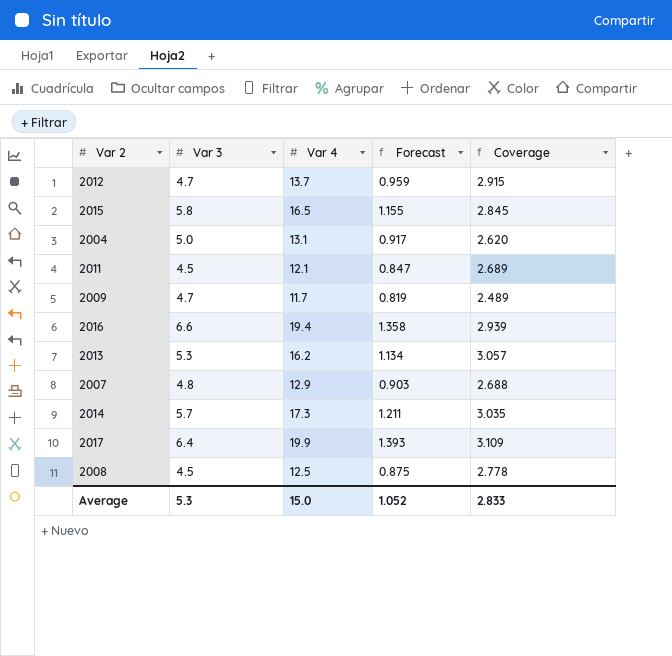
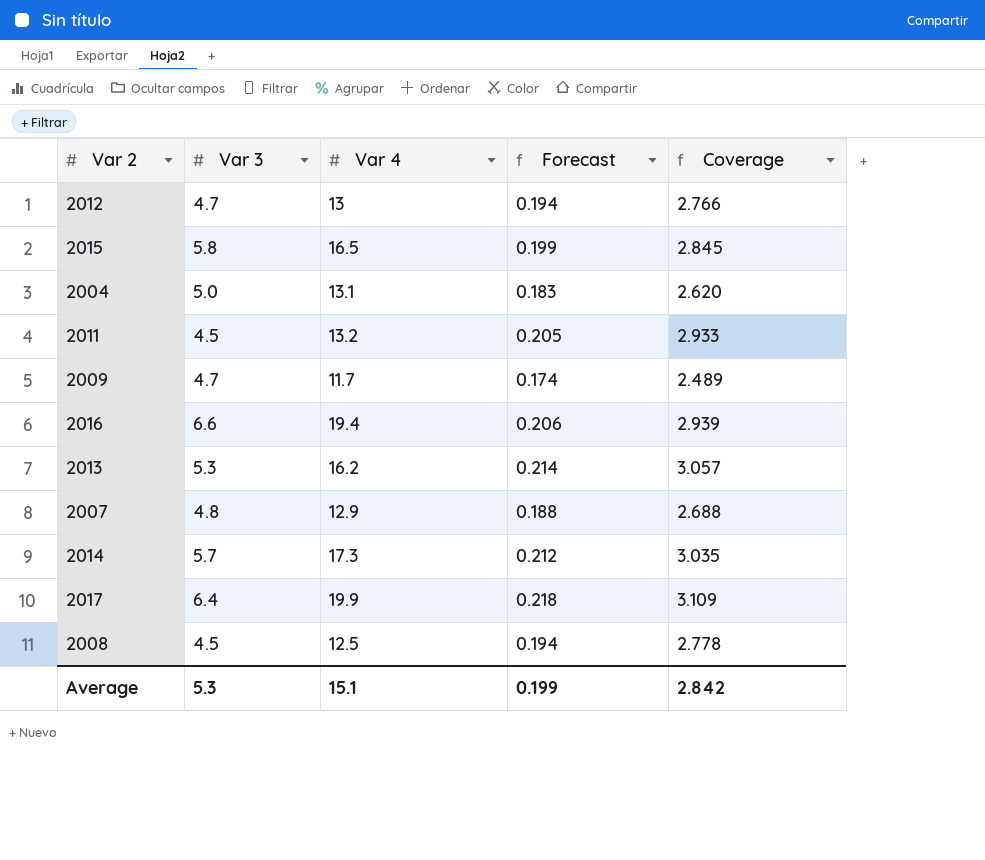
column Forecast | formula: [Var 4] * 0.07 -> [Coverage] * 0.07
2012 | Var 4: 13.7 -> 13
2012 | Coverage: 2.915 -> 2.766
2011 | Var 4: 12.1 -> 13.2
2011 | Coverage: 2.689 -> 2.933
Average | Var 4: 15.0 -> 15.1
Average | Forecast: 1.052 -> 0.199
Average | Coverage: 2.833 -> 2.842

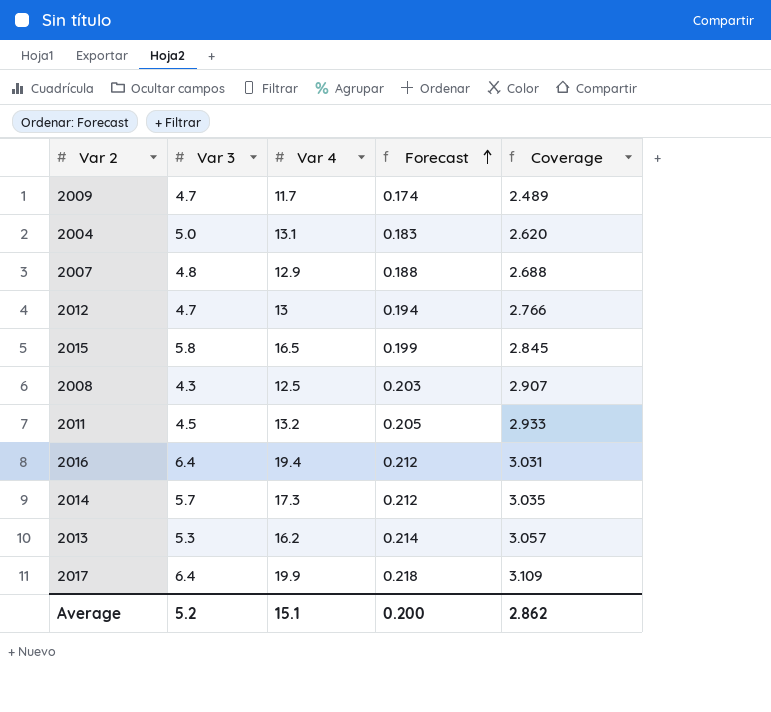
row order: none -> Forecast ascending
2008 | Var 3: 4.5 -> 4.3
2008 | Forecast: 0.194 -> 0.203
2008 | Coverage: 2.778 -> 2.907
2016 | Var 3: 6.6 -> 6.4
2016 | Forecast: 0.206 -> 0.212
2016 | Coverage: 2.939 -> 3.031
Average | Var 3: 5.3 -> 5.2
Average | Forecast: 0.199 -> 0.200
Average | Coverage: 2.842 -> 2.862

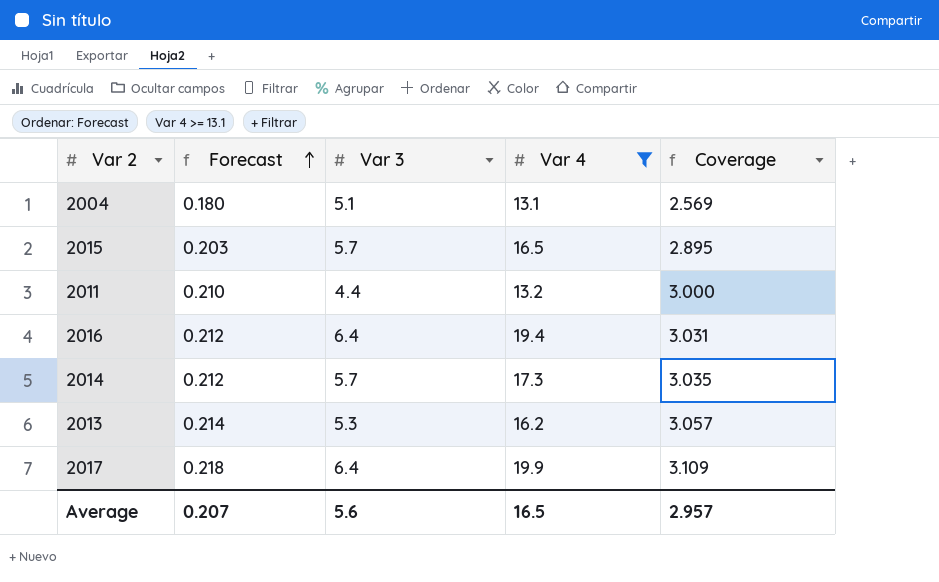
filter: none -> Var 4 >= 13.1
column Forecast | position: 4 -> 2
2004 | Forecast: 0.183 -> 0.180
2004 | Var 3: 5.0 -> 5.1
2004 | Coverage: 2.620 -> 2.569
2015 | Forecast: 0.199 -> 0.203
2015 | Var 3: 5.8 -> 5.7
2015 | Coverage: 2.845 -> 2.895
2011 | Forecast: 0.205 -> 0.210
2011 | Var 3: 4.5 -> 4.4
2011 | Coverage: 2.933 -> 3.000
Average | Forecast: 0.200 -> 0.207
Average | Var 3: 5.2 -> 5.6
Average | Var 4: 15.1 -> 16.5
Average | Coverage: 2.862 -> 2.957

